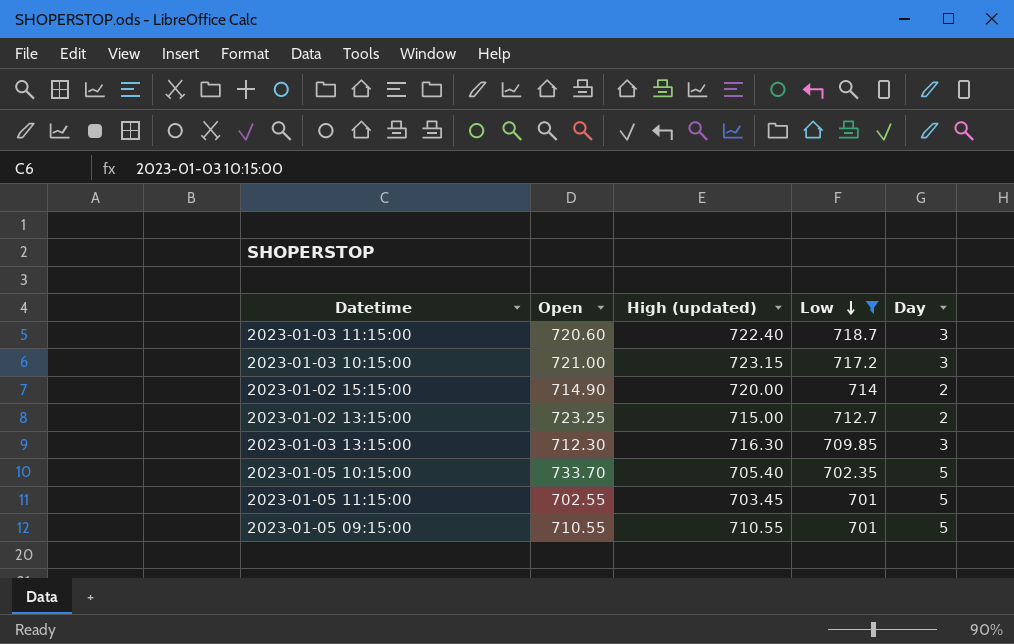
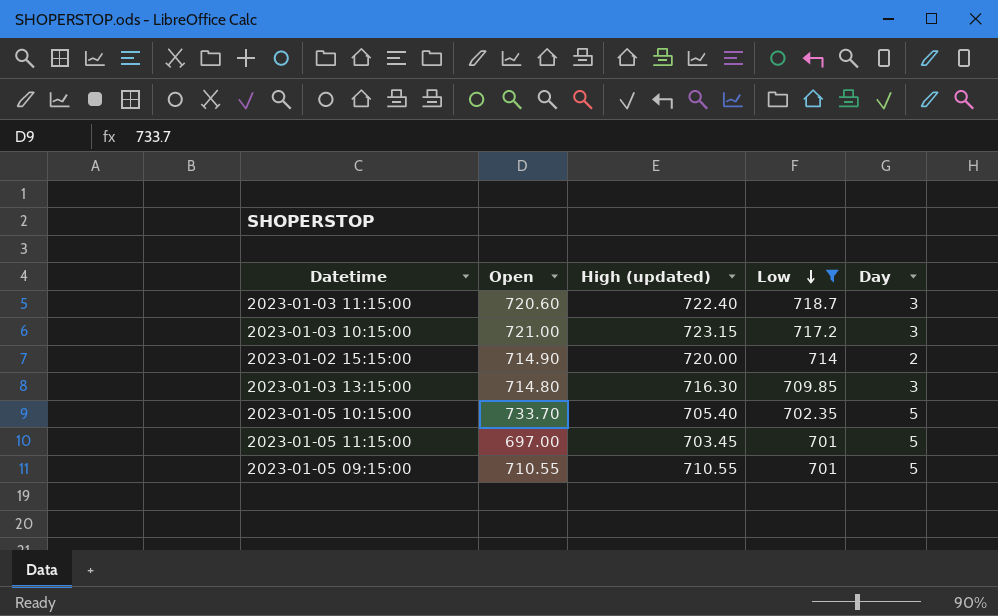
row 2023-01-02 13:15:00: 723.25 | 715.00 | 712.7 | 2 -> none
2023-01-03 13:15:00 | Open: 712.30 -> 714.80
2023-01-05 11:15:00 | Open: 702.55 -> 697.00

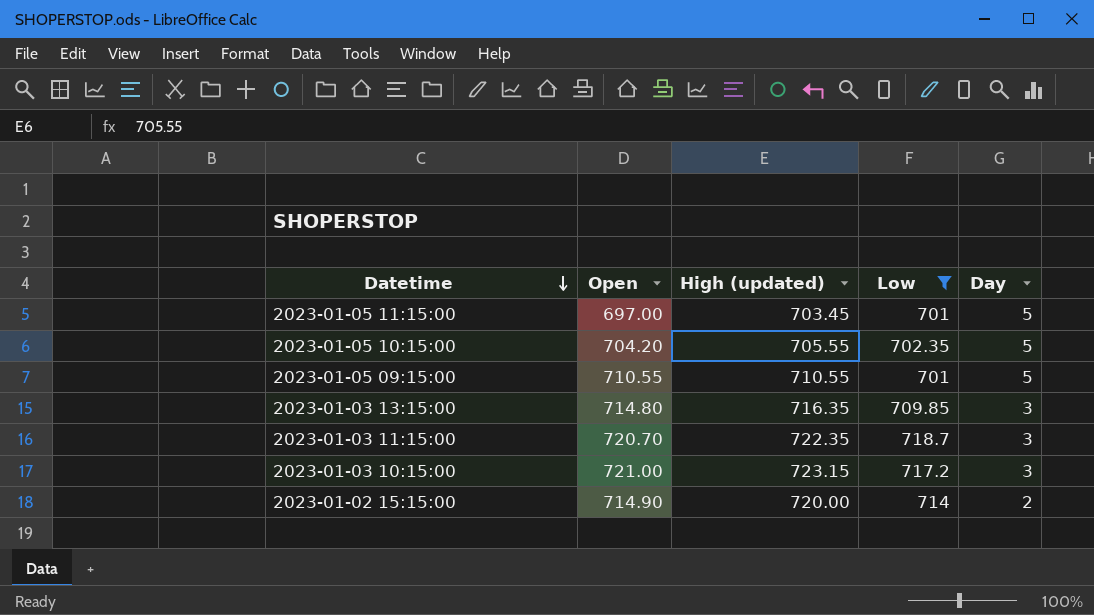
row order: Low descending -> Datetime descending
2023-01-05 10:15:00 | Open: 733.70 -> 704.20
2023-01-05 10:15:00 | High (updated): 705.40 -> 705.55
2023-01-03 13:15:00 | High (updated): 716.30 -> 716.35
2023-01-03 11:15:00 | Open: 720.60 -> 720.70
2023-01-03 11:15:00 | High (updated): 722.40 -> 722.35

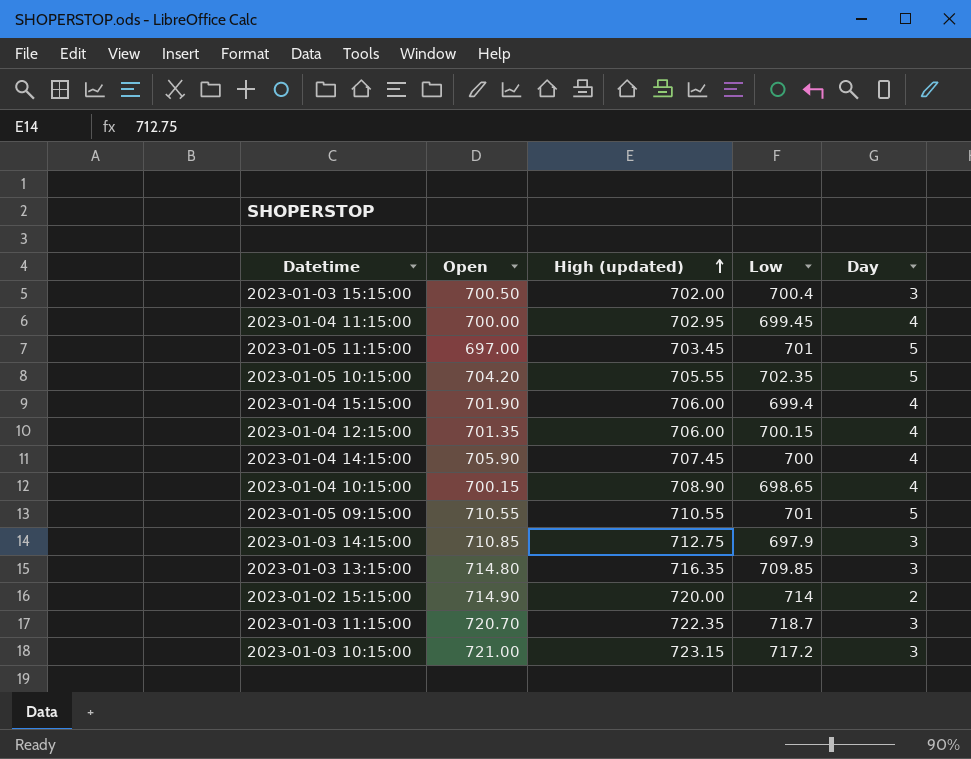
filter: Low >= 701 -> none
row order: Datetime descending -> High (updated) ascending

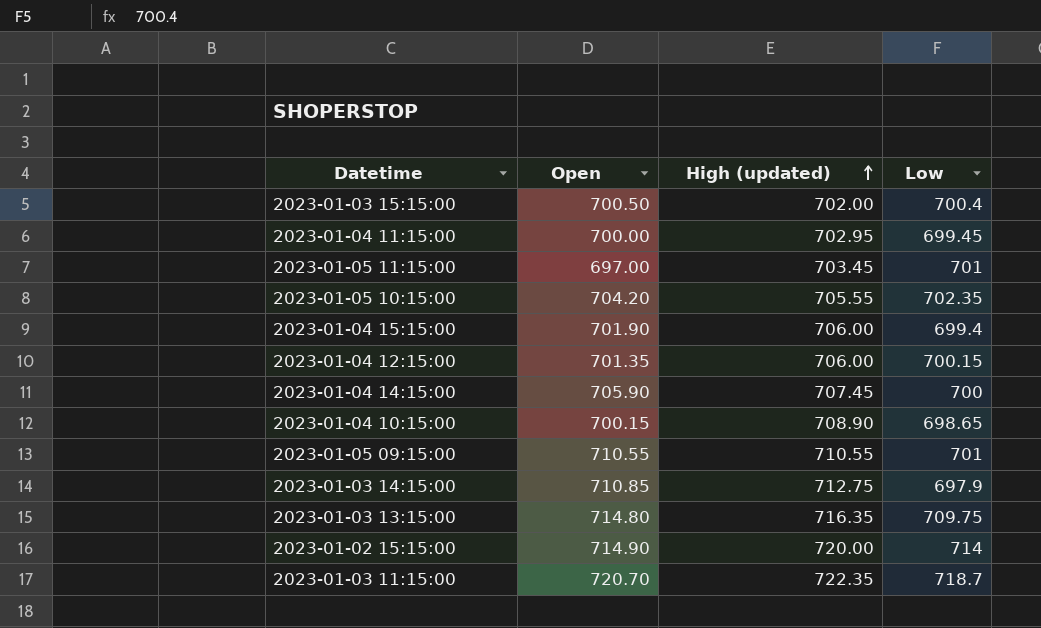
column Day | position: 5 -> none
row 2023-01-03 10:15:00: 721.00 | 723.15 | 717.2 | 3 -> none
2023-01-03 13:15:00 | Low: 709.85 -> 709.75

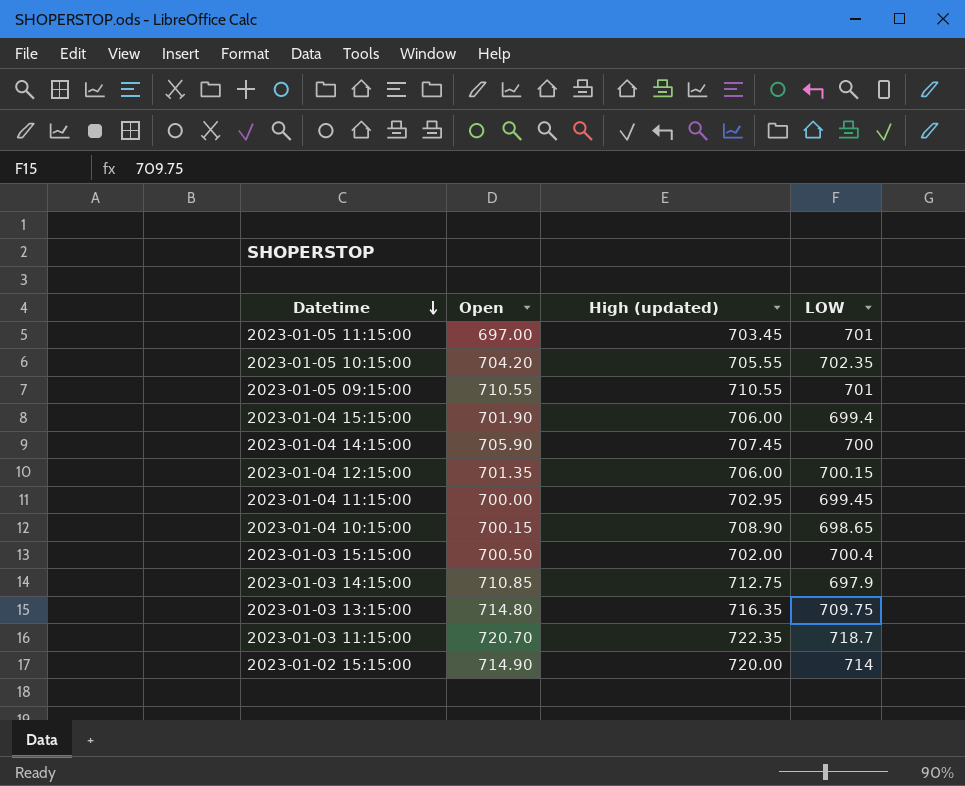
row order: High (updated) ascending -> Datetime descending
column name: Low -> LOW

